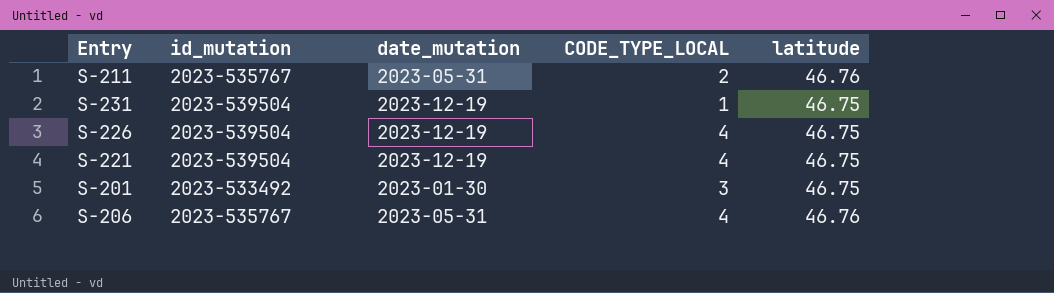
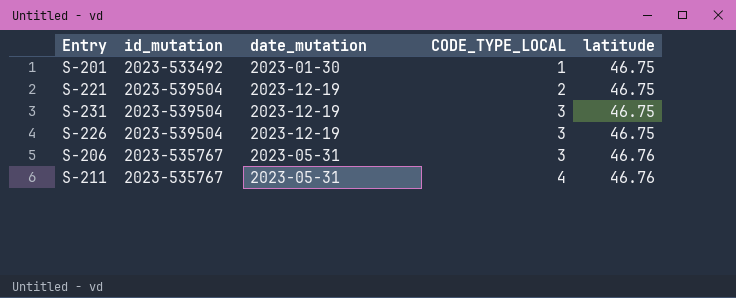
row order: none -> CODE_TYPE_LOCAL ascending
S-201 | CODE_TYPE_LOCAL: 3 -> 1
S-221 | CODE_TYPE_LOCAL: 4 -> 2
S-231 | CODE_TYPE_LOCAL: 1 -> 3
S-226 | CODE_TYPE_LOCAL: 4 -> 3
S-206 | CODE_TYPE_LOCAL: 4 -> 3
S-211 | CODE_TYPE_LOCAL: 2 -> 4

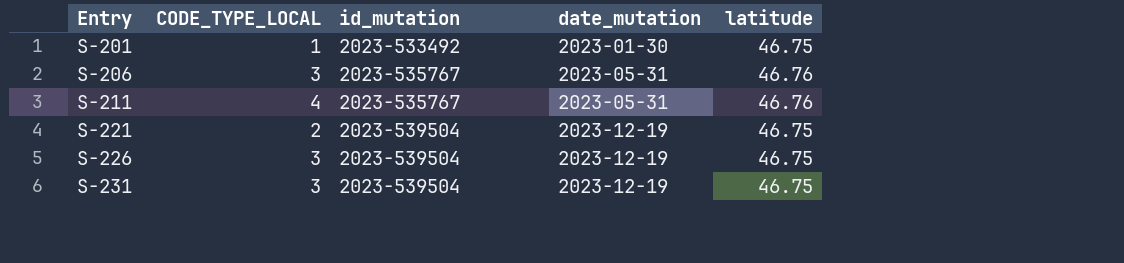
row order: CODE_TYPE_LOCAL ascending -> Entry ascending
column CODE_TYPE_LOCAL | position: 4 -> 2

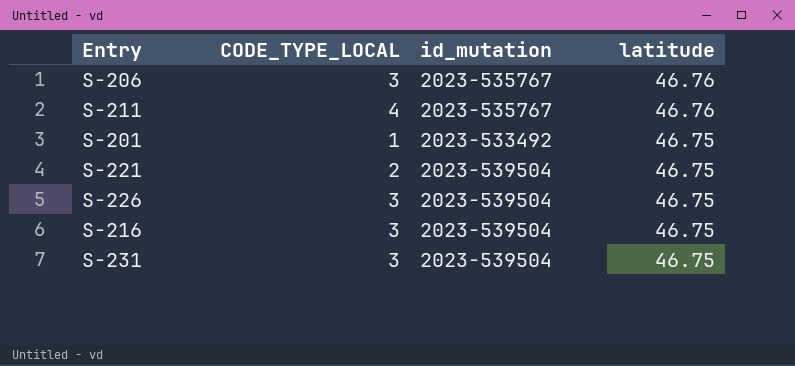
row order: Entry ascending -> latitude descending
column date_mutation | position: 4 -> none
row S-216: none -> 3 | 2023-539504 | 46.75

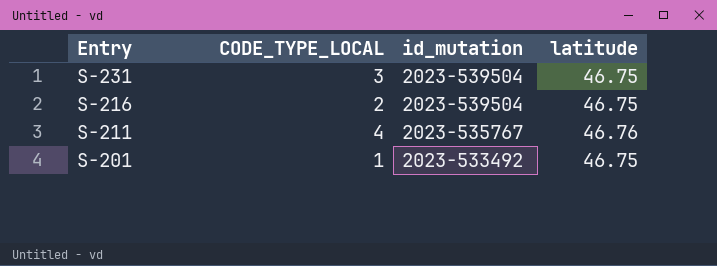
row order: latitude descending -> Entry descending
row S-206: 3 | 2023-535767 | 46.76 -> none
row S-221: 2 | 2023-539504 | 46.75 -> none
row S-226: 3 | 2023-539504 | 46.75 -> none
S-216 | CODE_TYPE_LOCAL: 3 -> 2

